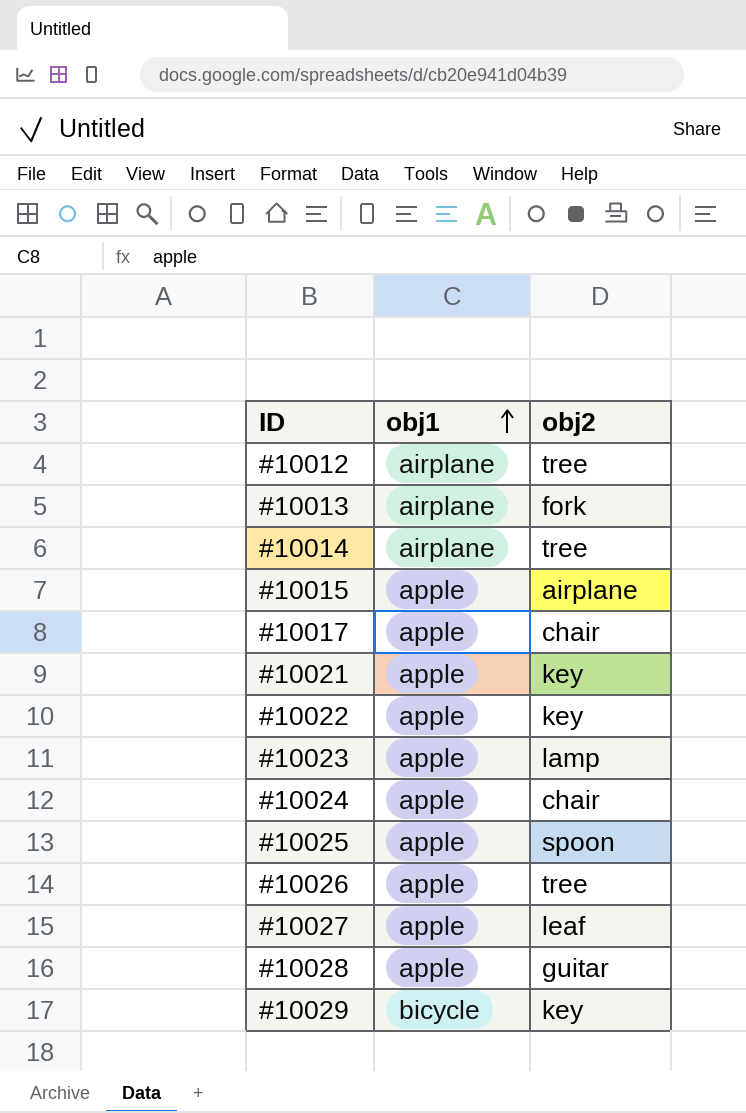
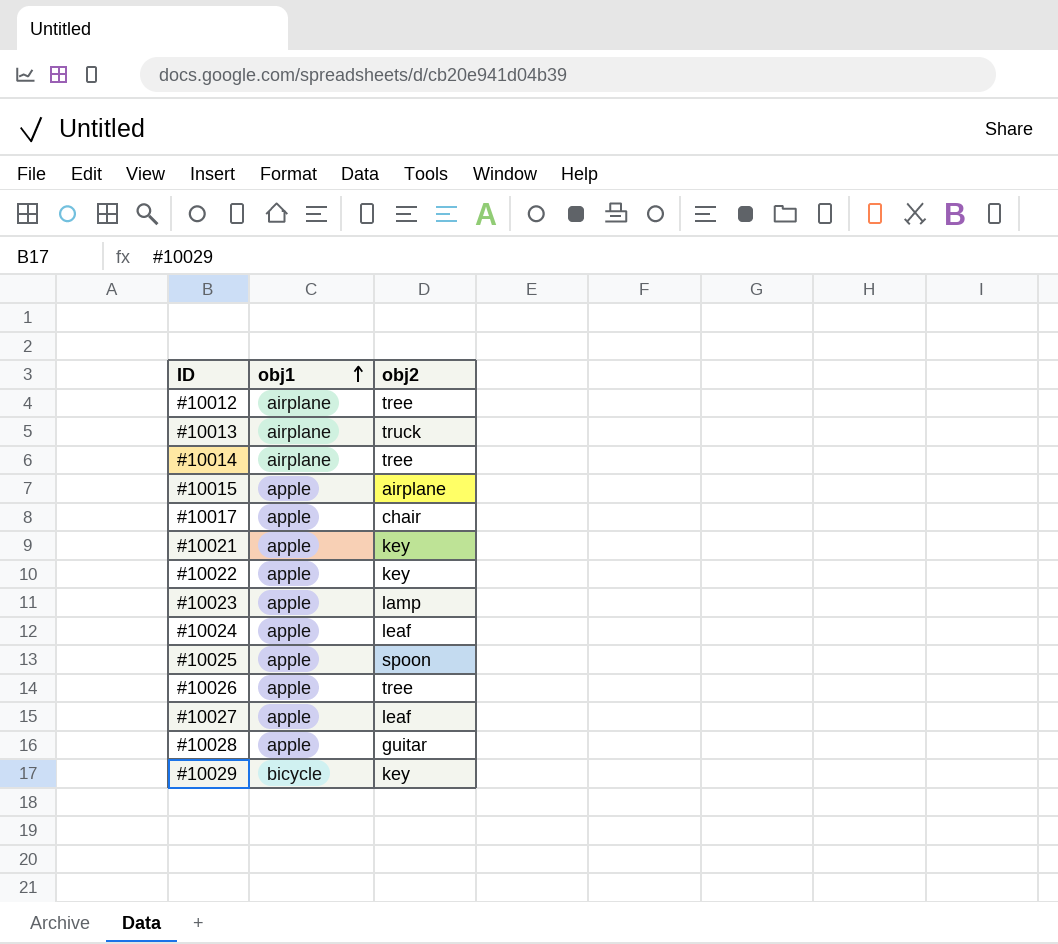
#10013 | obj2: fork -> truck
#10024 | obj2: chair -> leaf

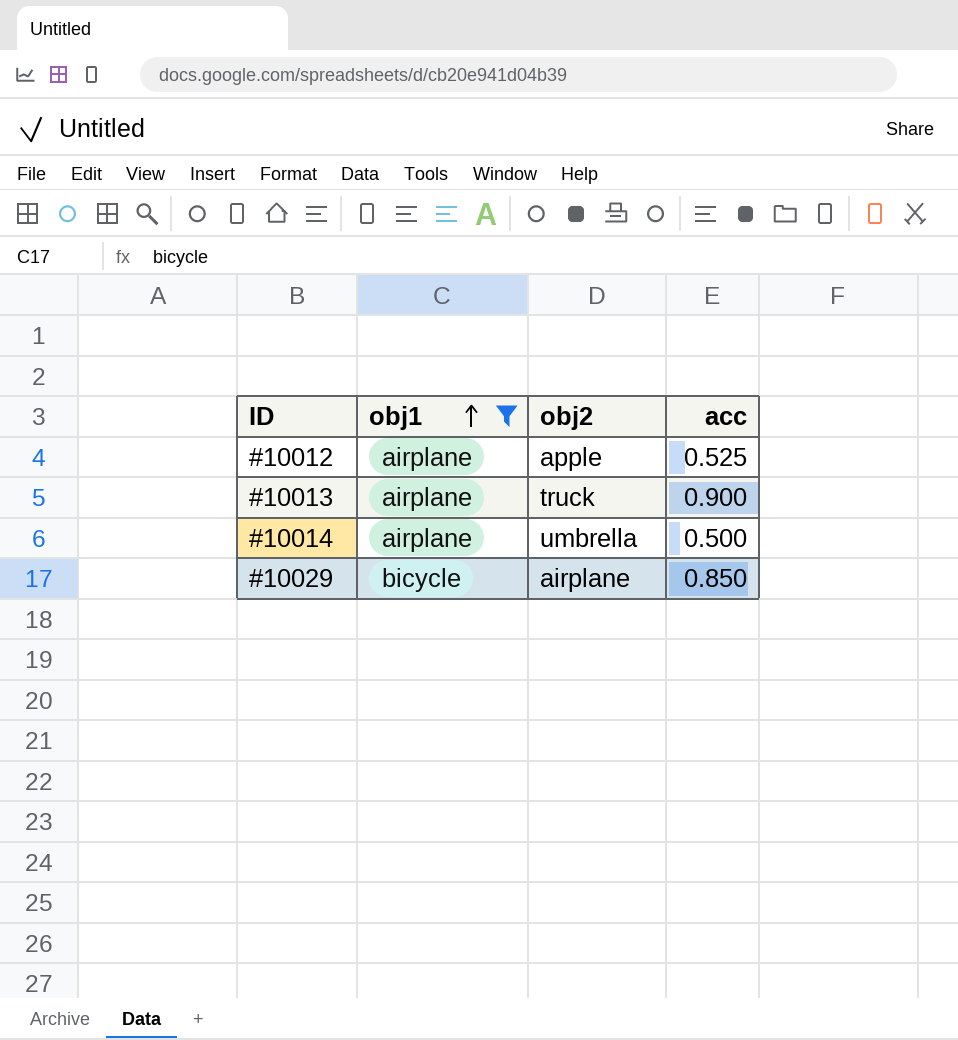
filter: none -> obj1 != apple
column acc | position: none -> 4
#10012 | obj2: tree -> apple
#10014 | obj2: tree -> umbrella
#10029 | obj2: key -> airplane

